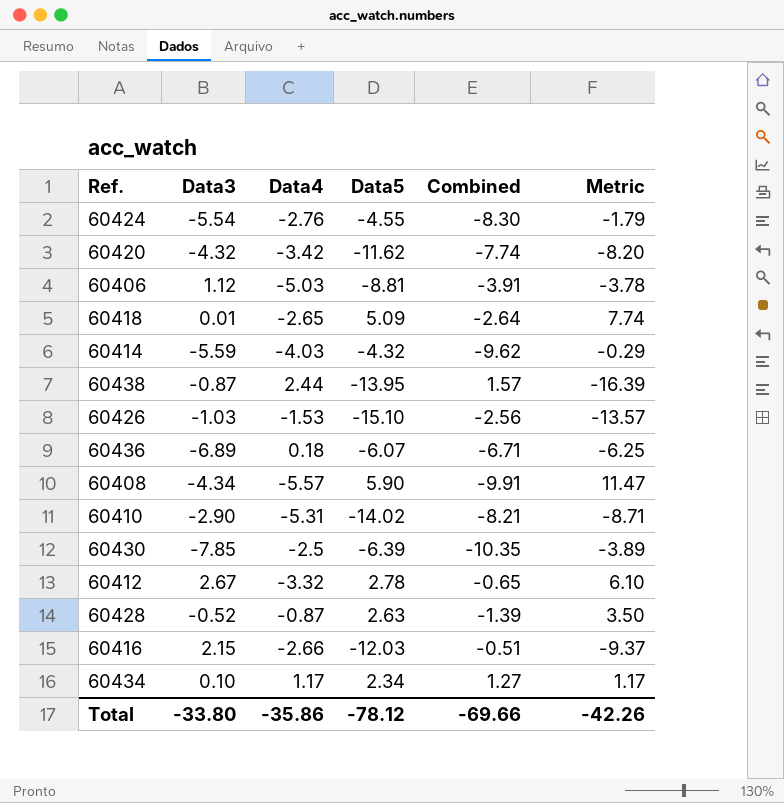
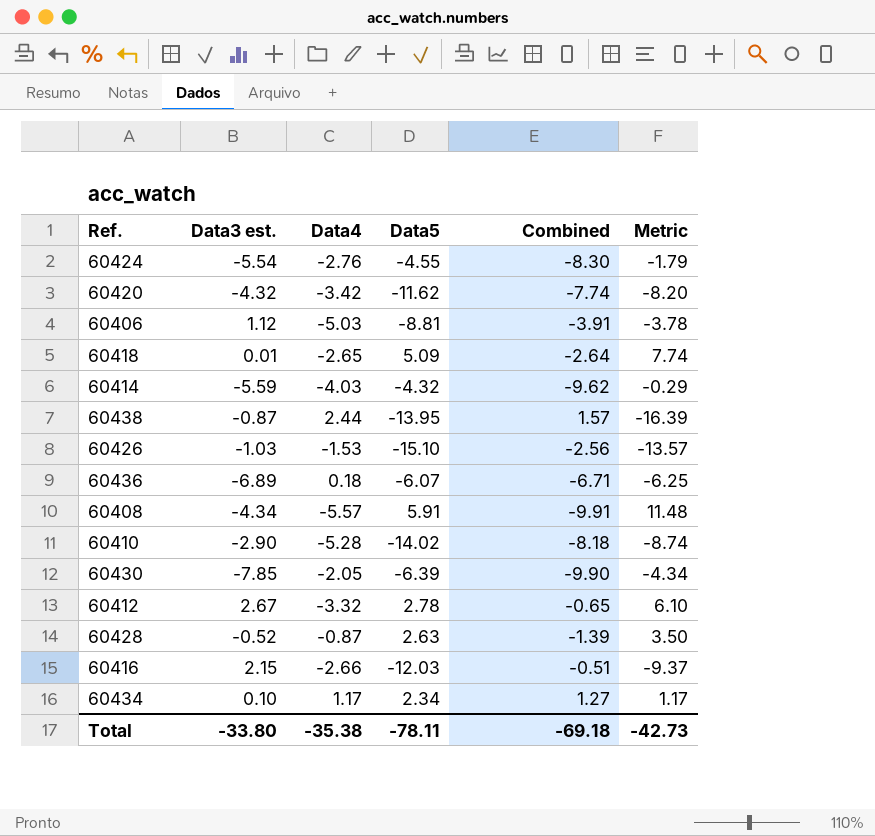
column name: Data3 -> Data3 est.
60408 | Data5: 5.90 -> 5.91
60408 | Metric: 11.47 -> 11.48
60410 | Data4: -5.31 -> -5.28
60410 | Combined: -8.21 -> -8.18
60410 | Metric: -8.71 -> -8.74
60430 | Data4: -2.5 -> -2.05
60430 | Combined: -10.35 -> -9.90
60430 | Metric: -3.89 -> -4.34
Total | Data4: -35.86 -> -35.38
Total | Data5: -78.12 -> -78.11
Total | Combined: -69.66 -> -69.18
Total | Metric: -42.26 -> -42.73

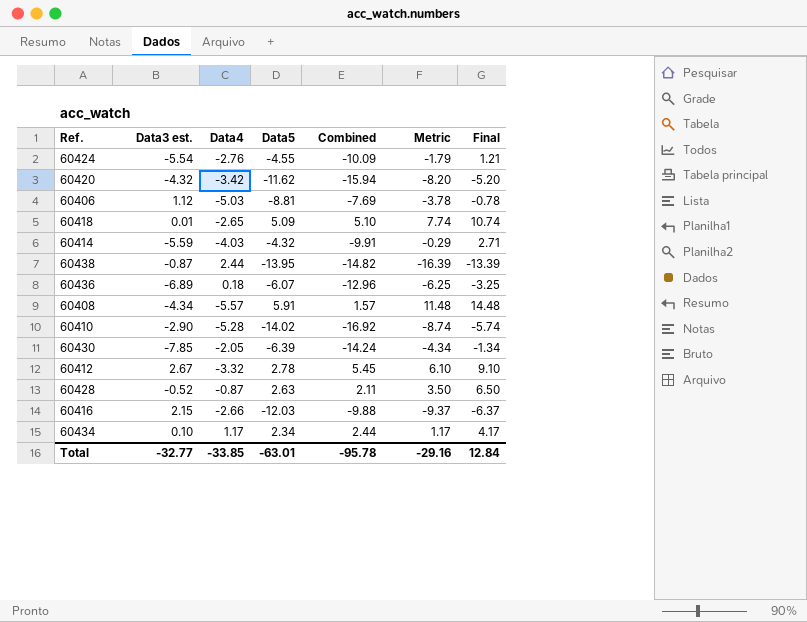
column Combined | formula: [Data3 est.] + [Data4] -> [Data3 est.] + [Data5]
column Final | formula: none -> [Metric] + 3
row 60426: -1.03 | -1.53 | -15.10 | -2.56 | -13.57 -> none
Total | Data3 est.: -33.80 -> -32.77
Total | Data4: -35.38 -> -33.85
Total | Data5: -78.11 -> -63.01
Total | Combined: -69.18 -> -95.78
Total | Metric: -42.73 -> -29.16

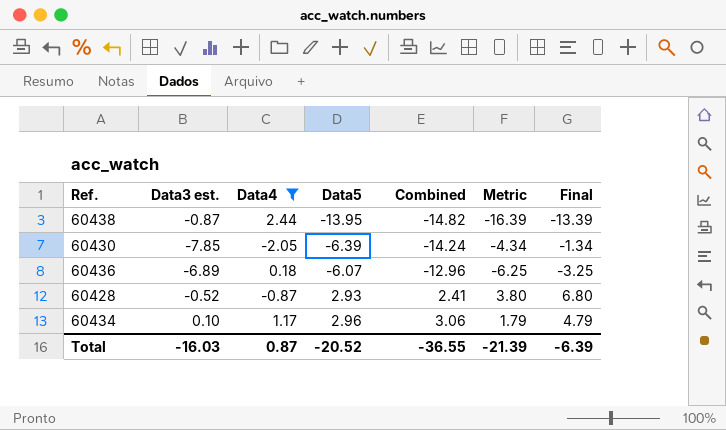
filter: none -> Data4 >= -2.05
row order: none -> Data5 ascending
60428 | Data5: 2.63 -> 2.93
60428 | Combined: 2.11 -> 2.41
60428 | Metric: 3.50 -> 3.80
60428 | Final: 6.50 -> 6.80
60434 | Data5: 2.34 -> 2.96
60434 | Combined: 2.44 -> 3.06
60434 | Metric: 1.17 -> 1.79
60434 | Final: 4.17 -> 4.79
Total | Data3 est.: -32.77 -> -16.03
Total | Data4: -33.85 -> 0.87
Total | Data5: -63.01 -> -20.52
Total | Combined: -95.78 -> -36.55
Total | Metric: -29.16 -> -21.39
Total | Final: 12.84 -> -6.39

